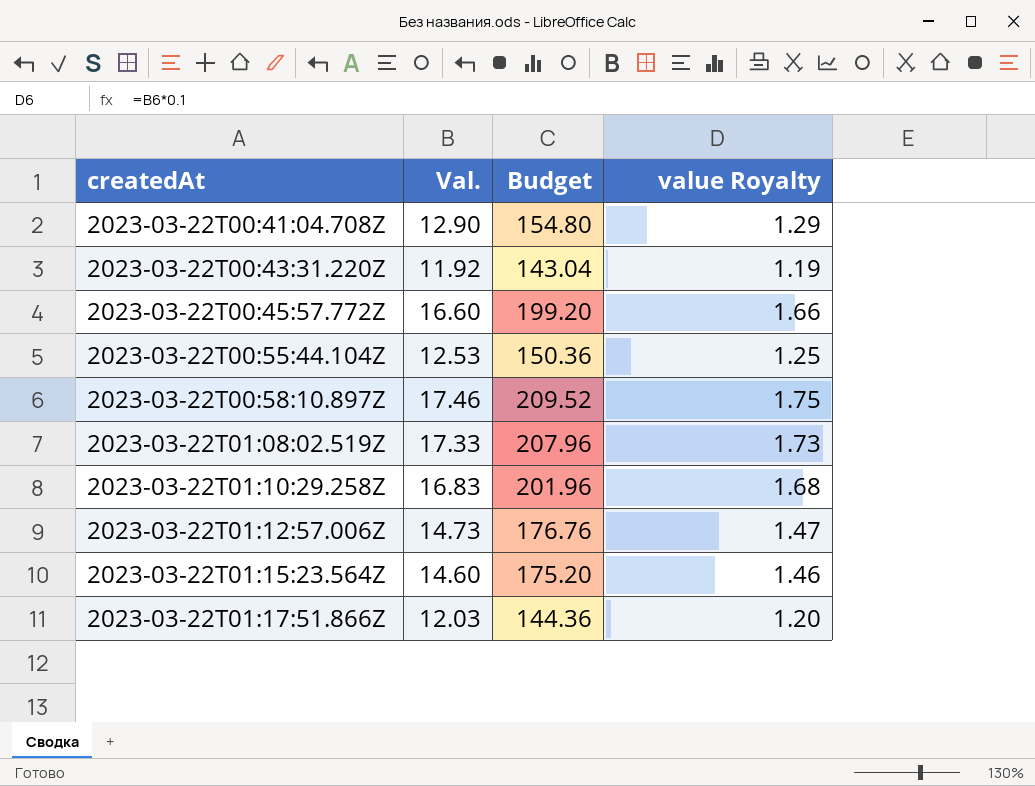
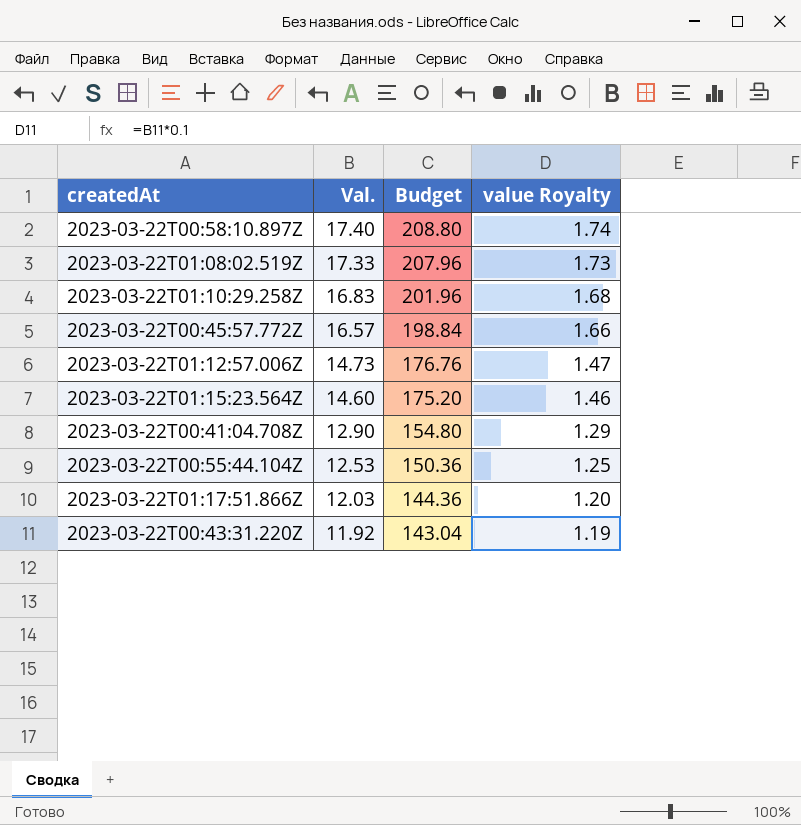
row order: createdAt ascending -> Val. descending
2023-03-22T00:58:10.897Z | Val.: 17.46 -> 17.40
2023-03-22T00:58:10.897Z | Budget: 209.52 -> 208.80
2023-03-22T00:58:10.897Z | value Royalty: 1.75 -> 1.74
2023-03-22T00:45:57.772Z | Val.: 16.60 -> 16.57
2023-03-22T00:45:57.772Z | Budget: 199.20 -> 198.84

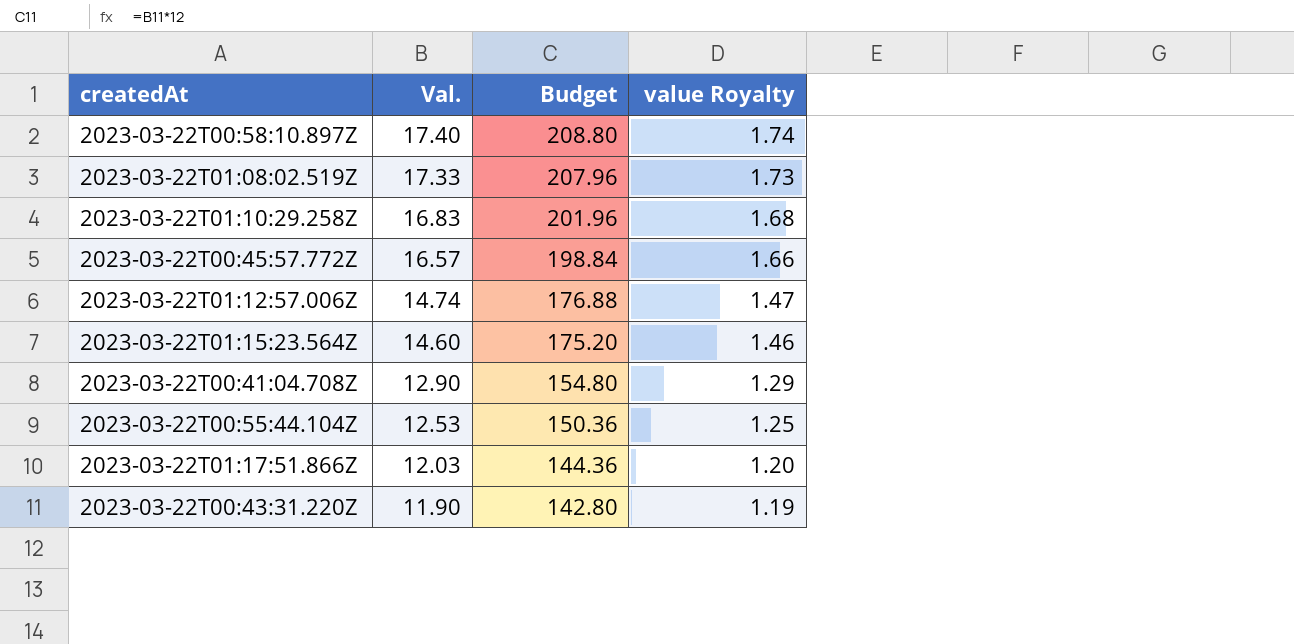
2023-03-22T01:12:57.006Z | Val.: 14.73 -> 14.74
2023-03-22T01:12:57.006Z | Budget: 176.76 -> 176.88
2023-03-22T00:43:31.220Z | Val.: 11.92 -> 11.90
2023-03-22T00:43:31.220Z | Budget: 143.04 -> 142.80

